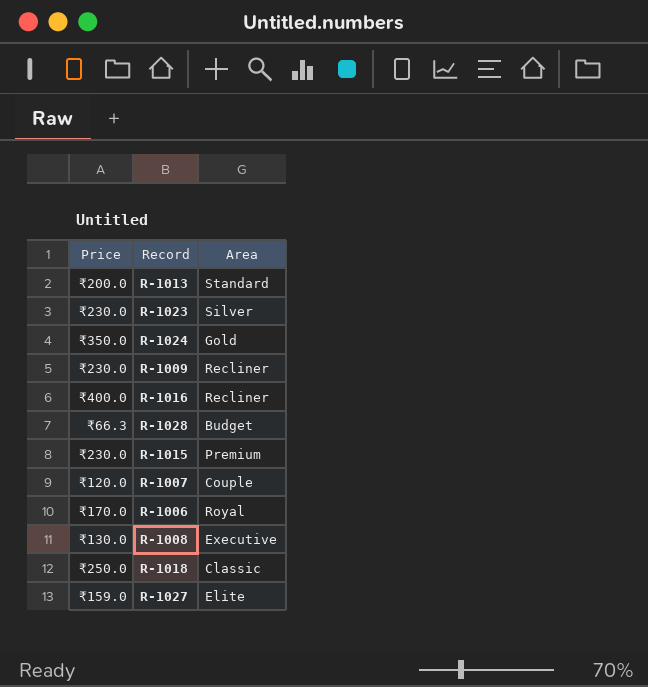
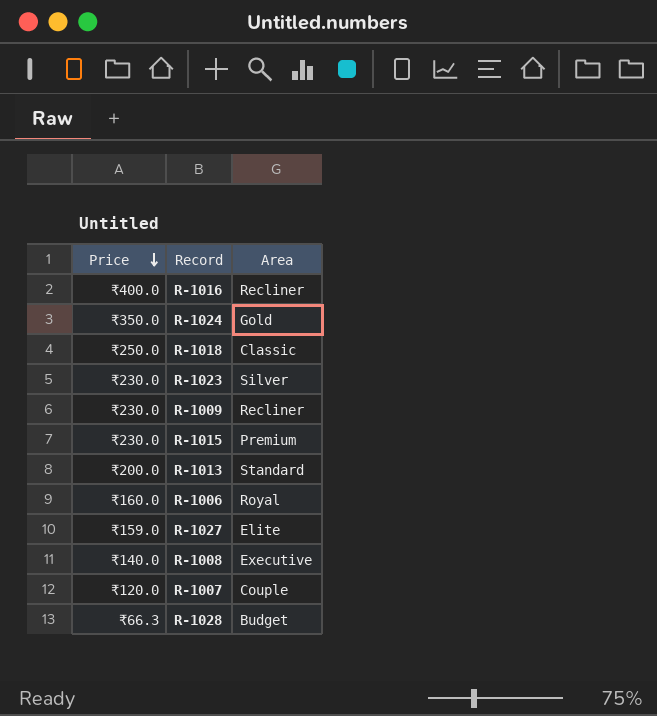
row order: none -> Price descending
R-1006 | Price: ₹170.0 -> ₹160.0
R-1008 | Price: ₹130.0 -> ₹140.0

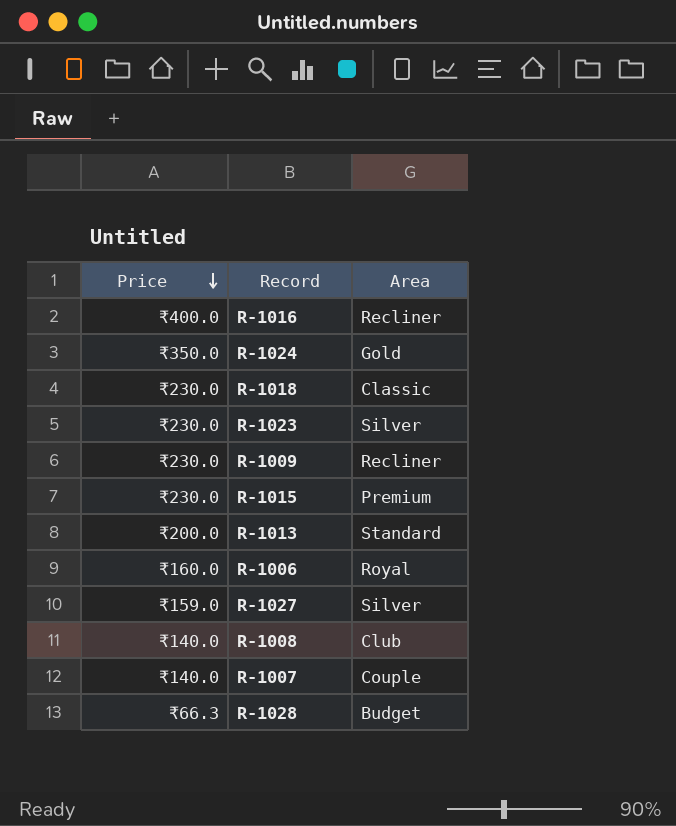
R-1018 | Price: ₹250.0 -> ₹230.0
R-1027 | Area: Elite -> Silver
R-1008 | Area: Executive -> Club
R-1007 | Price: ₹120.0 -> ₹140.0

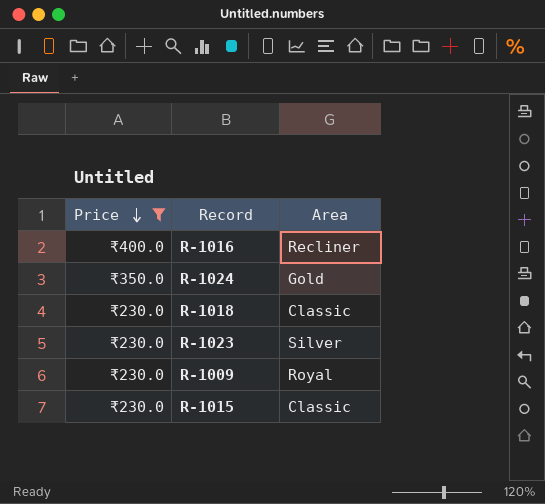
filter: none -> Price >= ₹230.0
R-1009 | Area: Recliner -> Royal
R-1015 | Area: Premium -> Classic

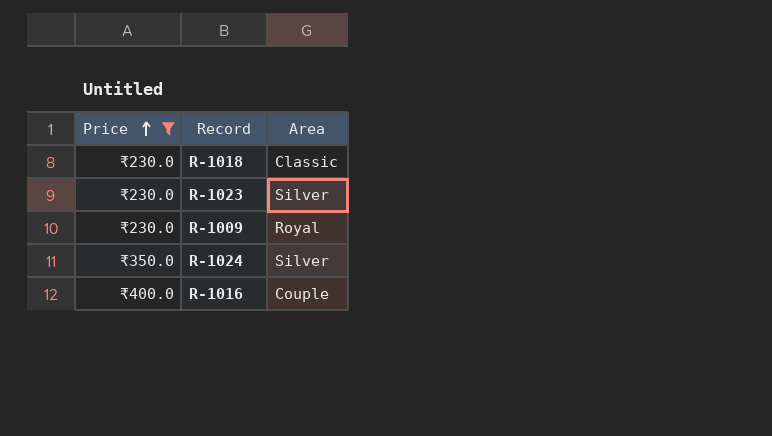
row order: Price descending -> Price ascending
row R-1015: ₹230.0 | Classic -> none
R-1024 | Area: Gold -> Silver
R-1016 | Area: Recliner -> Couple

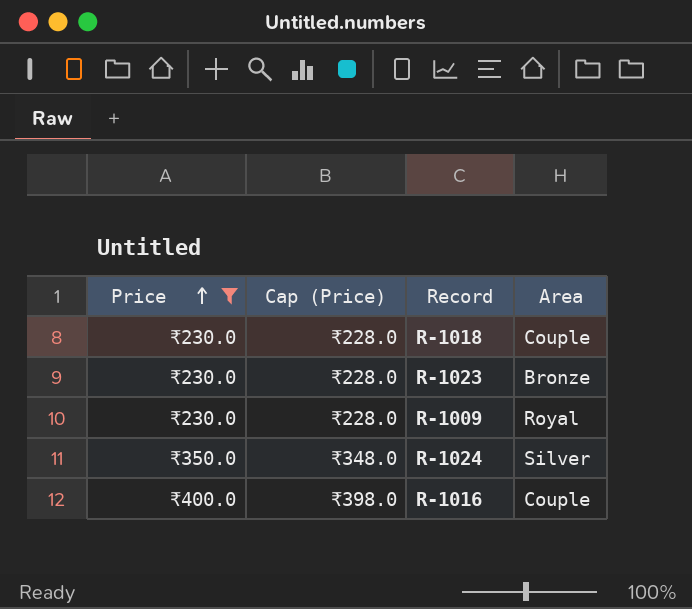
column Cap (Price) | formula: none -> [Price] - 2
R-1018 | Area: Classic -> Couple
R-1023 | Area: Silver -> Bronze

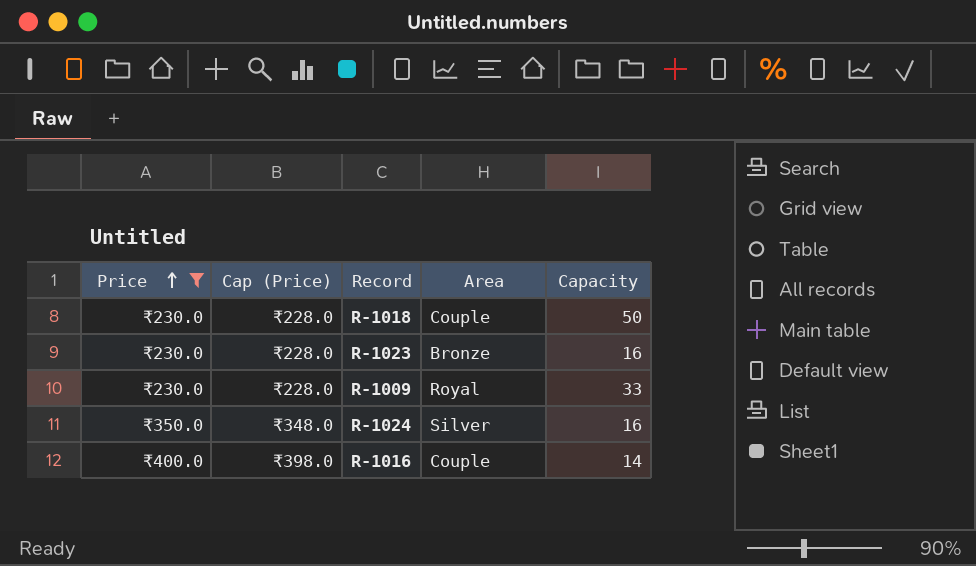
column Capacity | position: none -> 5

